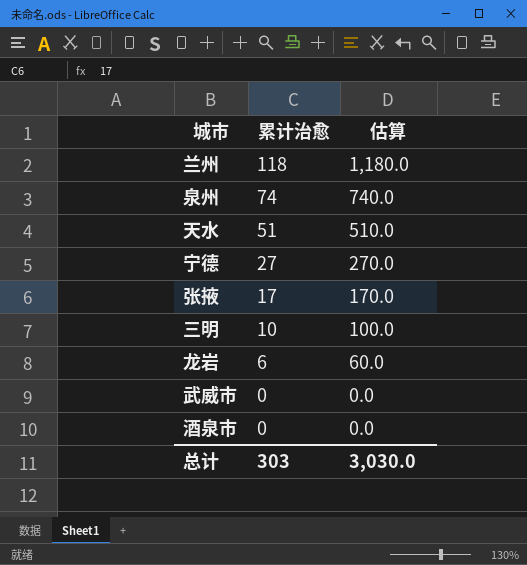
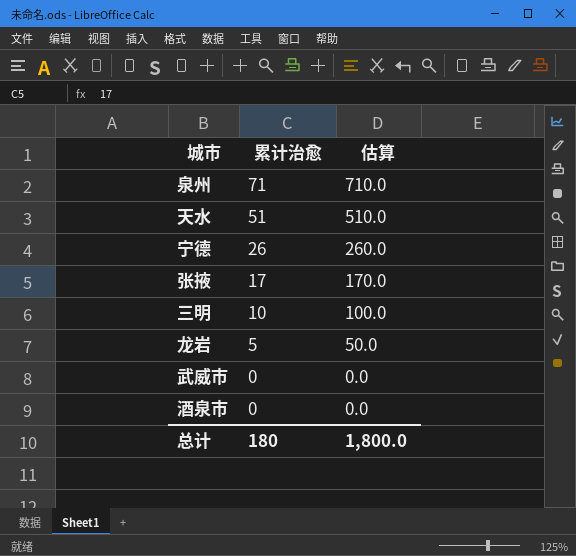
row 兰州: 118 | 1,180.0 -> none
泉州 | 累计治愈: 74 -> 71
泉州 | 估算: 740.0 -> 710.0
宁德 | 累计治愈: 27 -> 26
宁德 | 估算: 270.0 -> 260.0
龙岩 | 累计治愈: 6 -> 5
龙岩 | 估算: 60.0 -> 50.0
总计 | 累计治愈: 303 -> 180
总计 | 估算: 3,030.0 -> 1,800.0

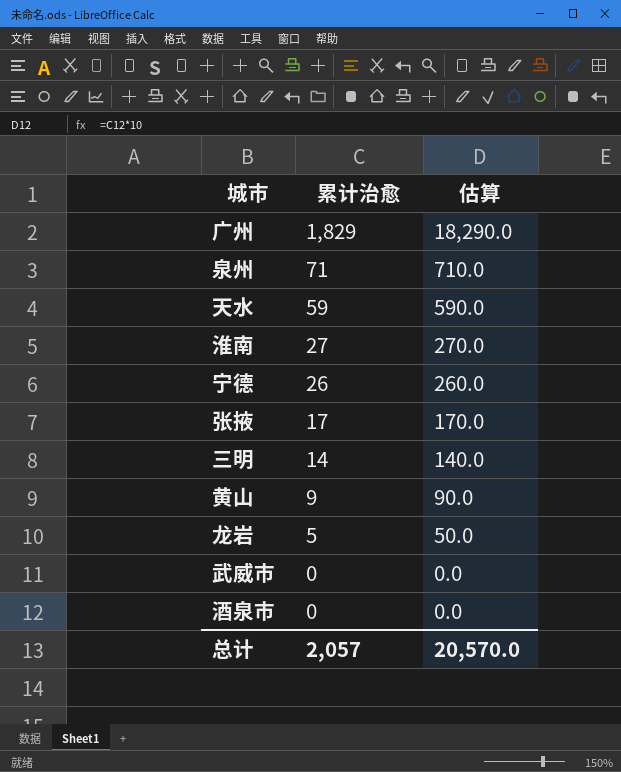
row 广州: none -> 1,829 | 18,290.0
天水 | 累计治愈: 51 -> 59
天水 | 估算: 510.0 -> 590.0
row 淮南: none -> 27 | 270.0
三明 | 累计治愈: 10 -> 14
三明 | 估算: 100.0 -> 140.0
row 黄山: none -> 9 | 90.0
总计 | 累计治愈: 180 -> 2,057
总计 | 估算: 1,800.0 -> 20,570.0

